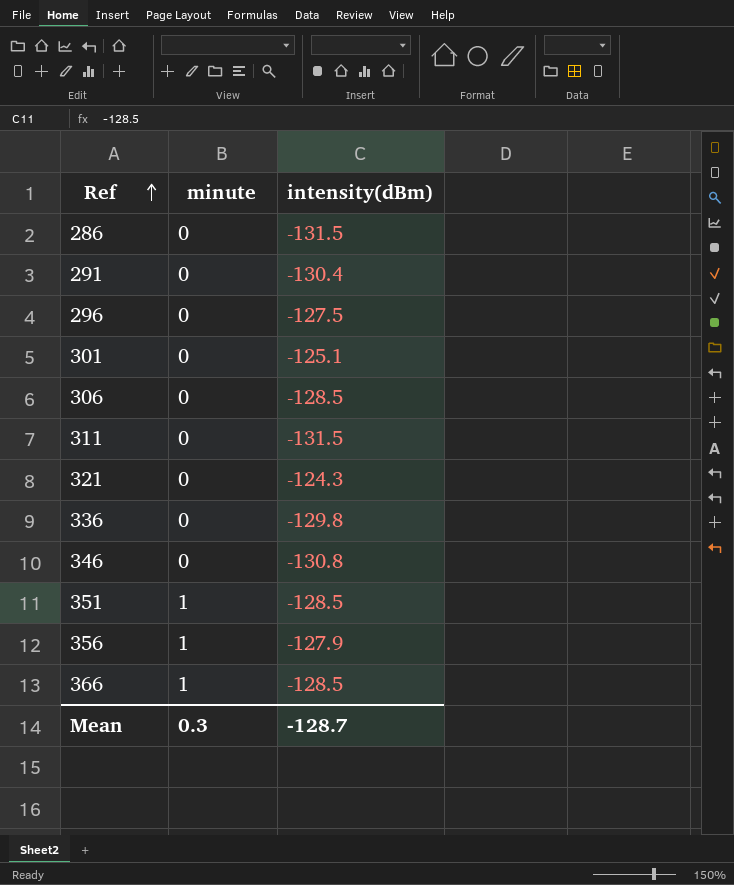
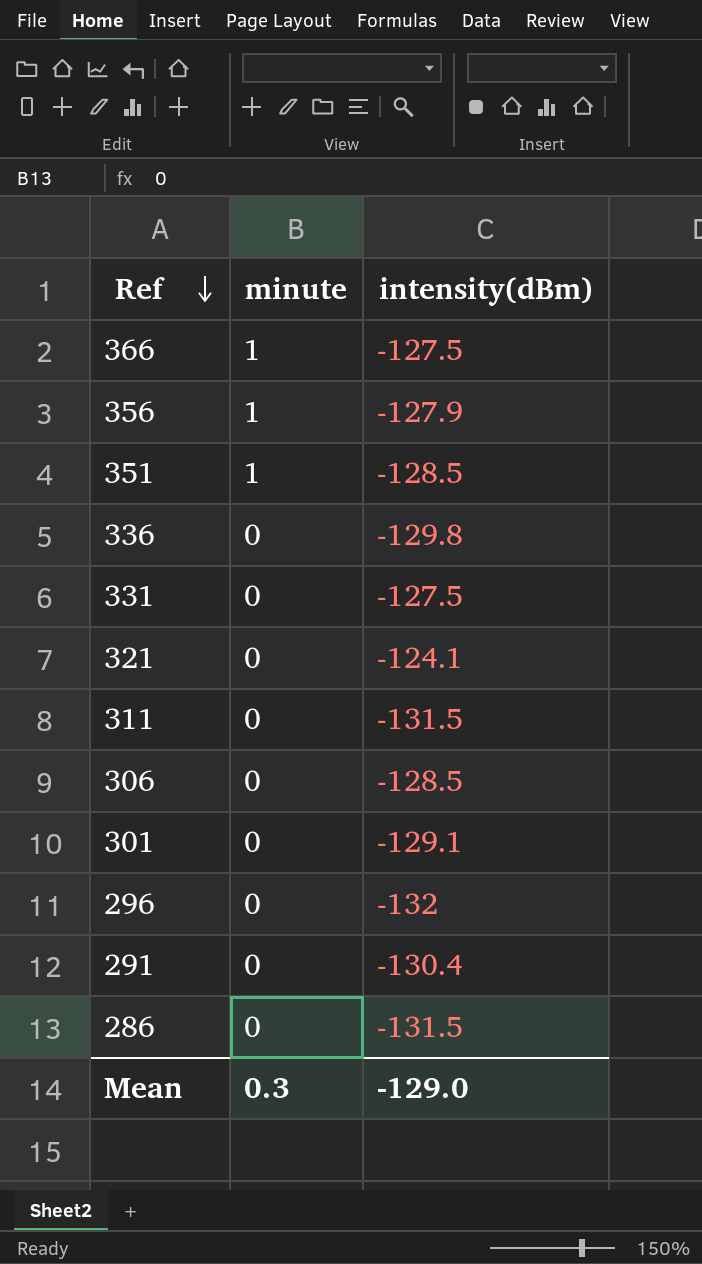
row order: Ref ascending -> Ref descending
row 346: 0 | -130.8 -> none
366 | intensity(dBm): -128.5 -> -127.5
row 331: none -> 0 | -127.5
321 | intensity(dBm): -124.3 -> -124.1
301 | intensity(dBm): -125.1 -> -129.1
296 | intensity(dBm): -127.5 -> -132
Mean | intensity(dBm): -128.7 -> -129.0

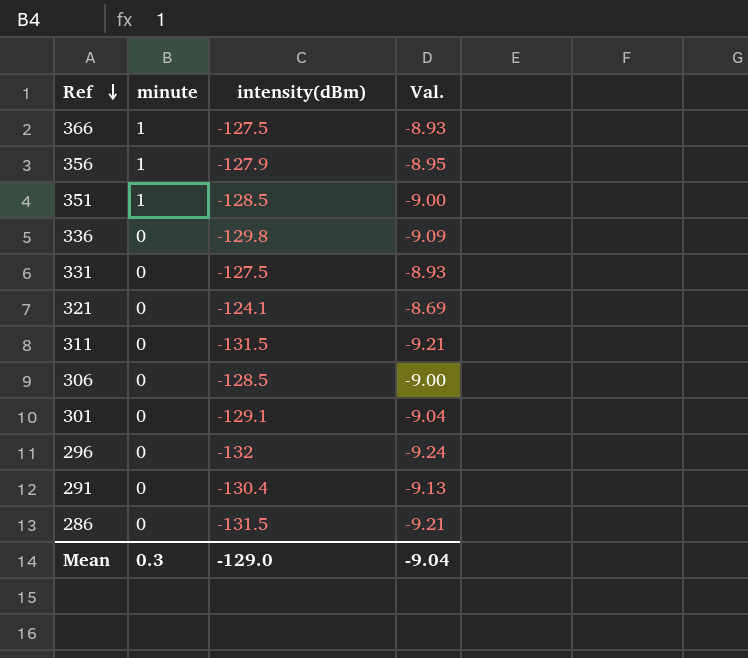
column Val. | formula: none -> [intensity(dBm)] * 0.07

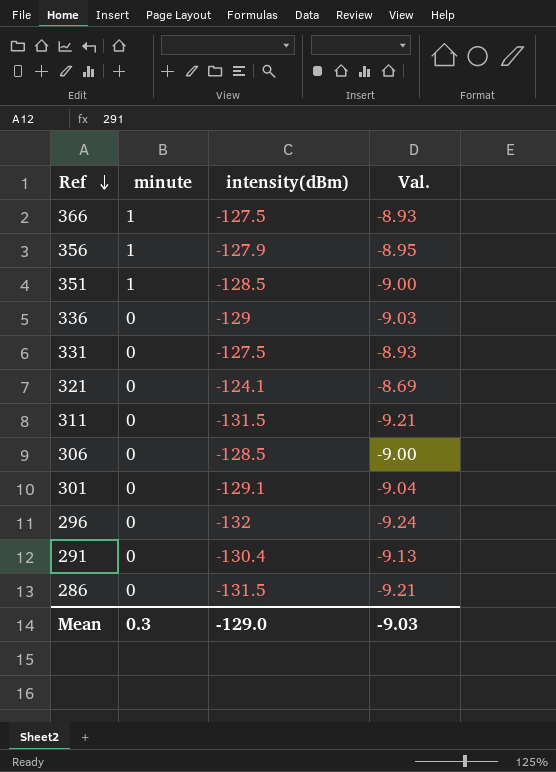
336 | intensity(dBm): -129.8 -> -129
336 | Val.: -9.09 -> -9.03
Mean | Val.: -9.04 -> -9.03

